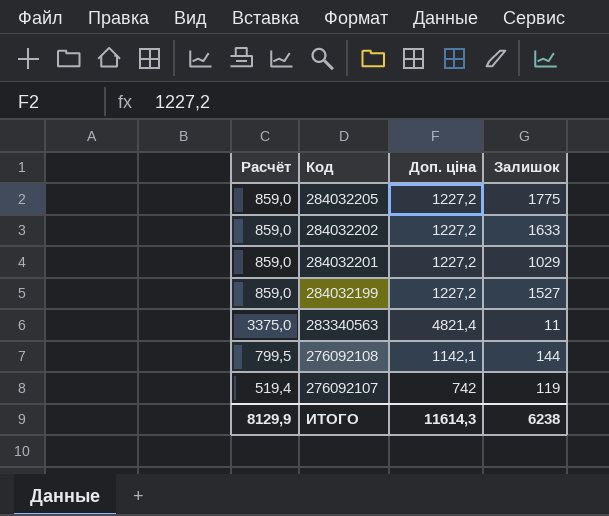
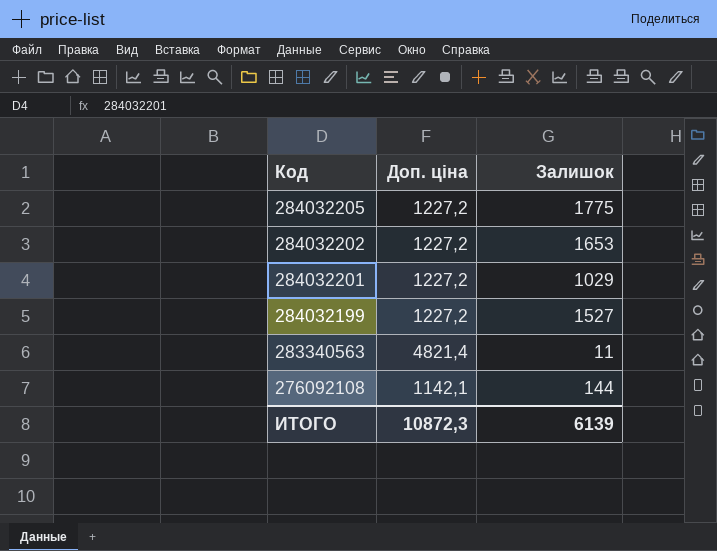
column Расчёт | formula: [Доп. ціна] * 0,7 -> none
row 276092107: 519,4 | 742 | 119 -> none
284032202 | Залишок: 1633 -> 1653
ИТОГО | Доп. ціна: 11614,3 -> 10872,3
ИТОГО | Залишок: 6238 -> 6139

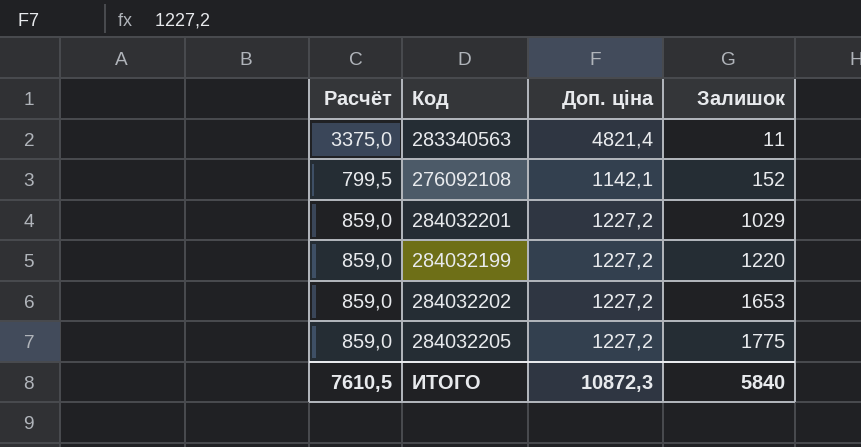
row order: Код descending -> Залишок ascending
column Расчёт | formula: none -> [Доп. ціна] * 0,7
276092108 | Залишок: 144 -> 152
284032199 | Залишок: 1527 -> 1220
ИТОГО | Залишок: 6139 -> 5840

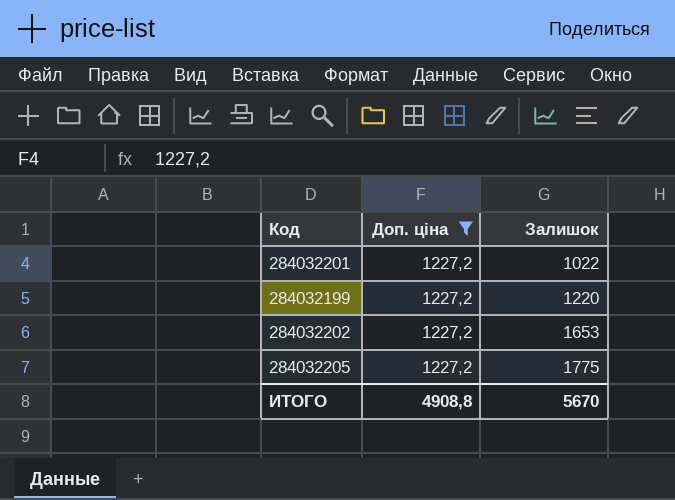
filter: none -> Доп. ціна = 1227,2
column Расчёт | formula: [Доп. ціна] * 0,7 -> none
284032201 | Залишок: 1029 -> 1022
ИТОГО | Доп. ціна: 10872,3 -> 4908,8
ИТОГО | Залишок: 5840 -> 5670

